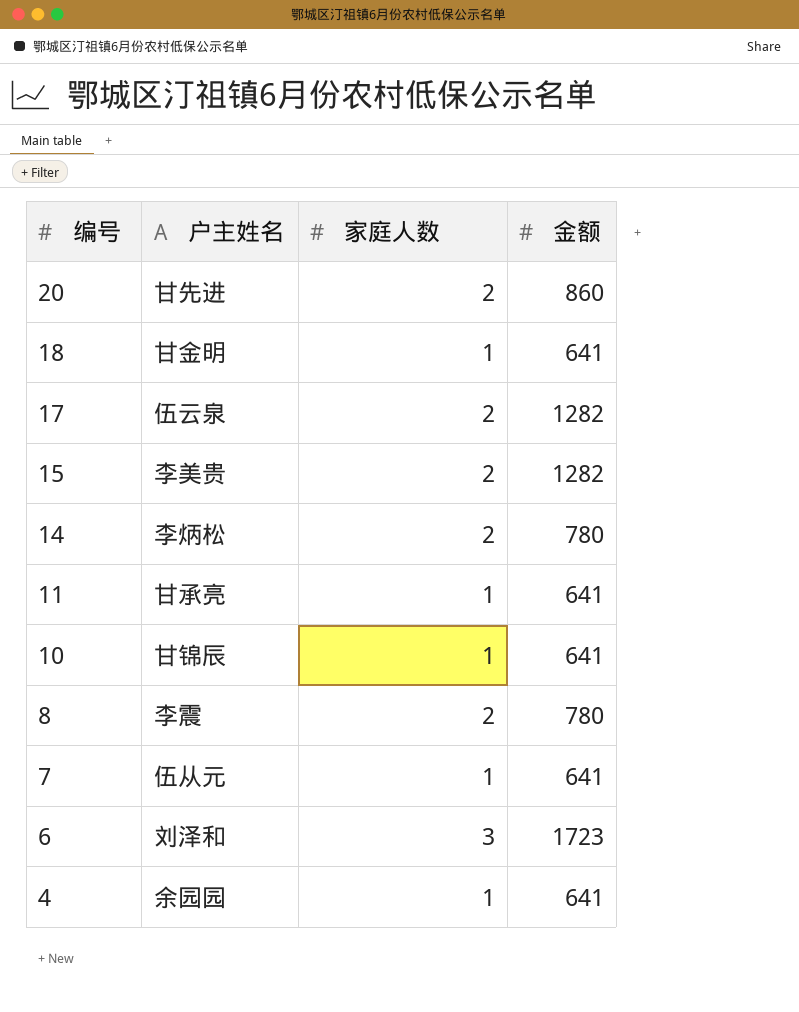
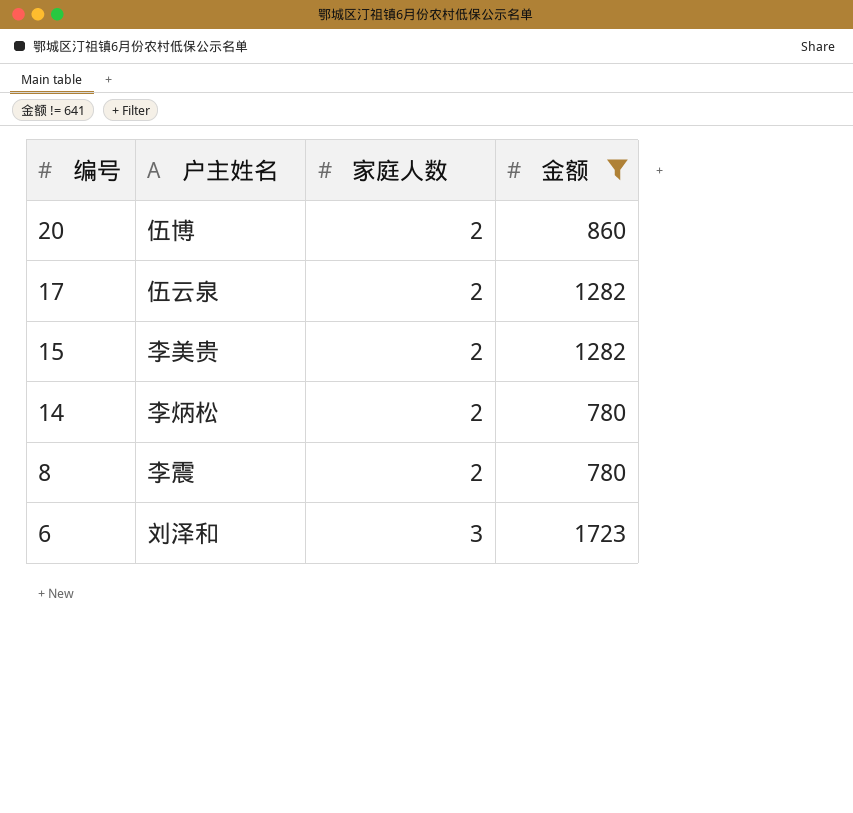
filter: none -> 金额 != 641
20 | 户主姓名: 甘先进 -> 伍博

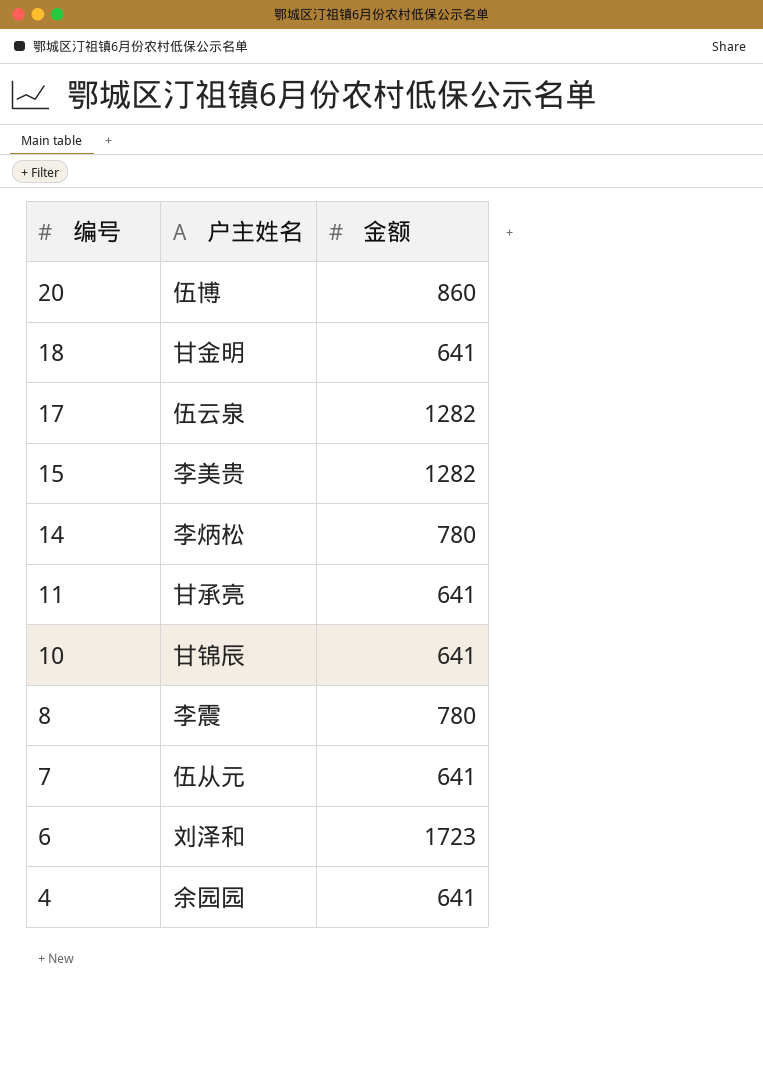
filter: 金额 != 641 -> none
column 家庭人数 | position: 3 -> none

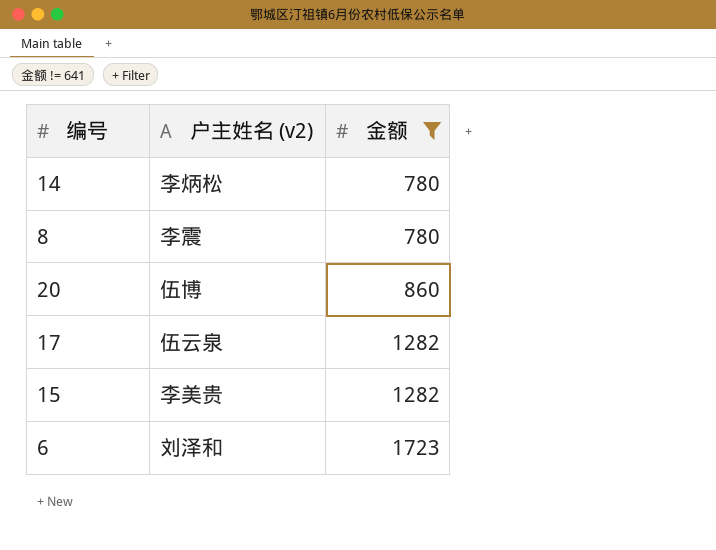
filter: none -> 金额 != 641
row order: 编号 descending -> 金额 ascending
column name: 户主姓名 -> 户主姓名 (v2)

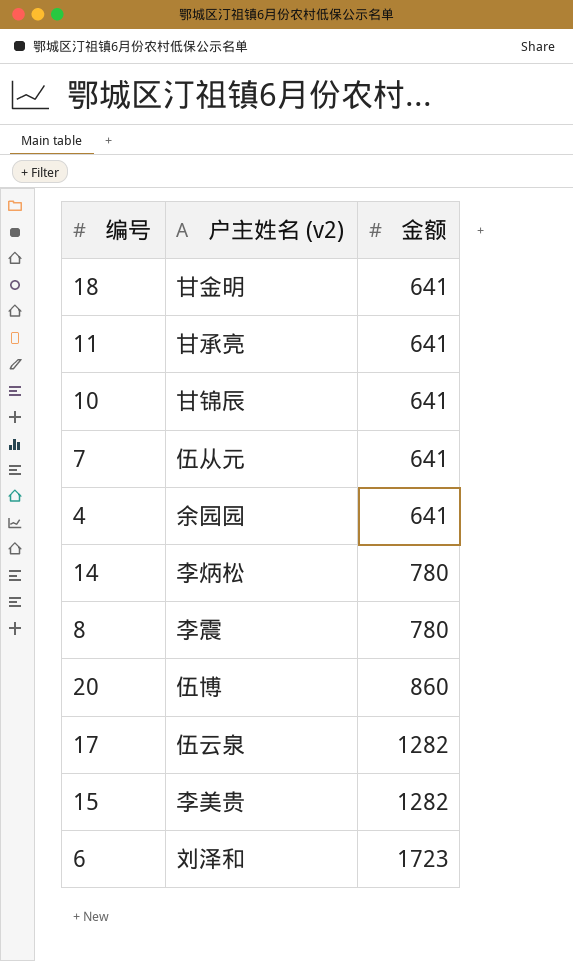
filter: 金额 != 641 -> none

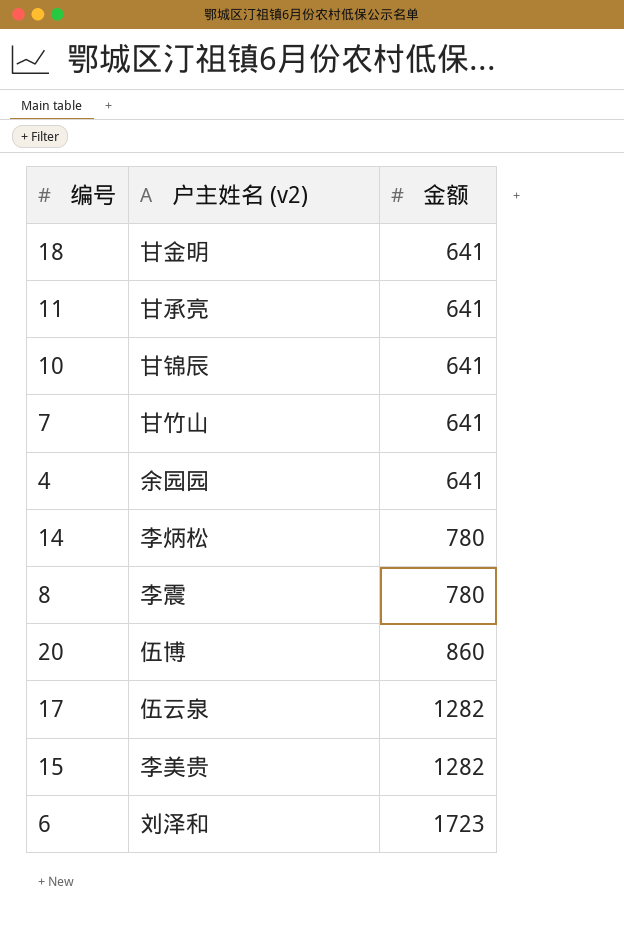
7 | 户主姓名 (v2): 伍从元 -> 甘竹山

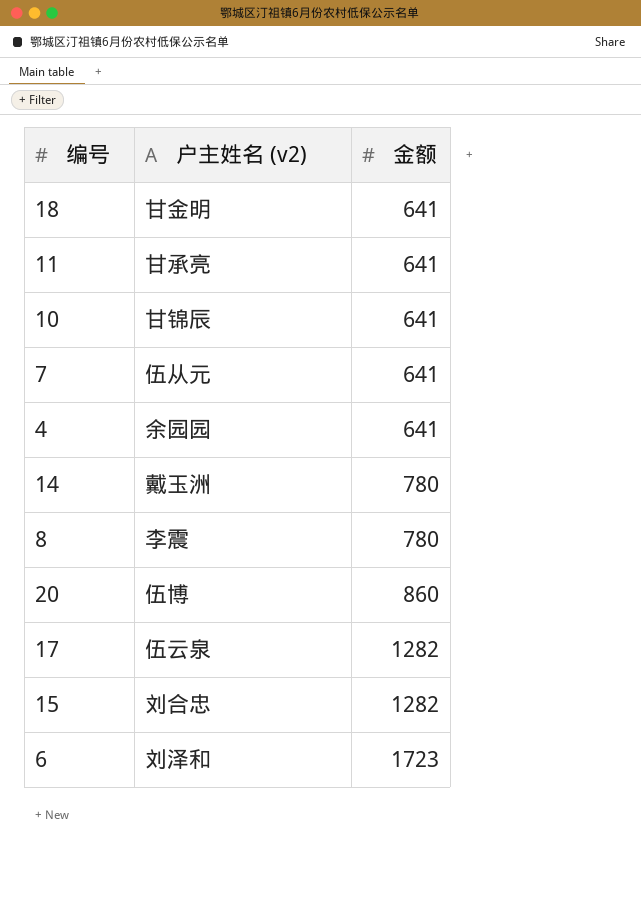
7 | 户主姓名 (v2): 甘竹山 -> 伍从元
14 | 户主姓名 (v2): 李炳松 -> 戴玉洲
15 | 户主姓名 (v2): 李美贵 -> 刘合忠

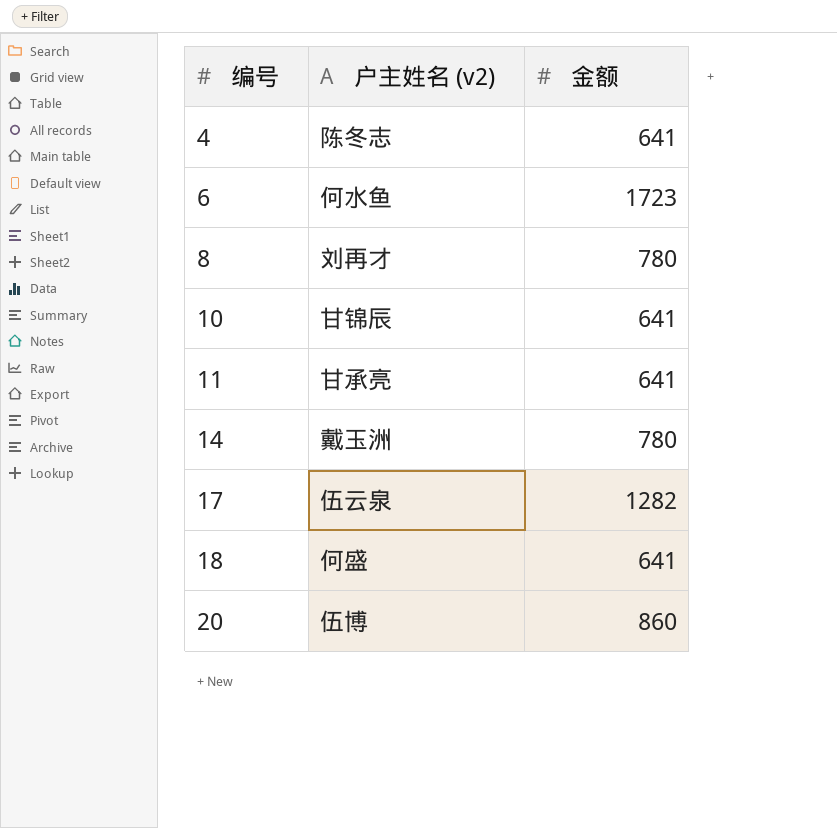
row order: 金额 ascending -> 编号 ascending
row 7: 伍从元 | 641 -> none
row 15: 刘合忠 | 1282 -> none
4 | 户主姓名 (v2): 余园园 -> 陈冬志
6 | 户主姓名 (v2): 刘泽和 -> 何水鱼
8 | 户主姓名 (v2): 李震 -> 刘再才
18 | 户主姓名 (v2): 甘金明 -> 何盛

